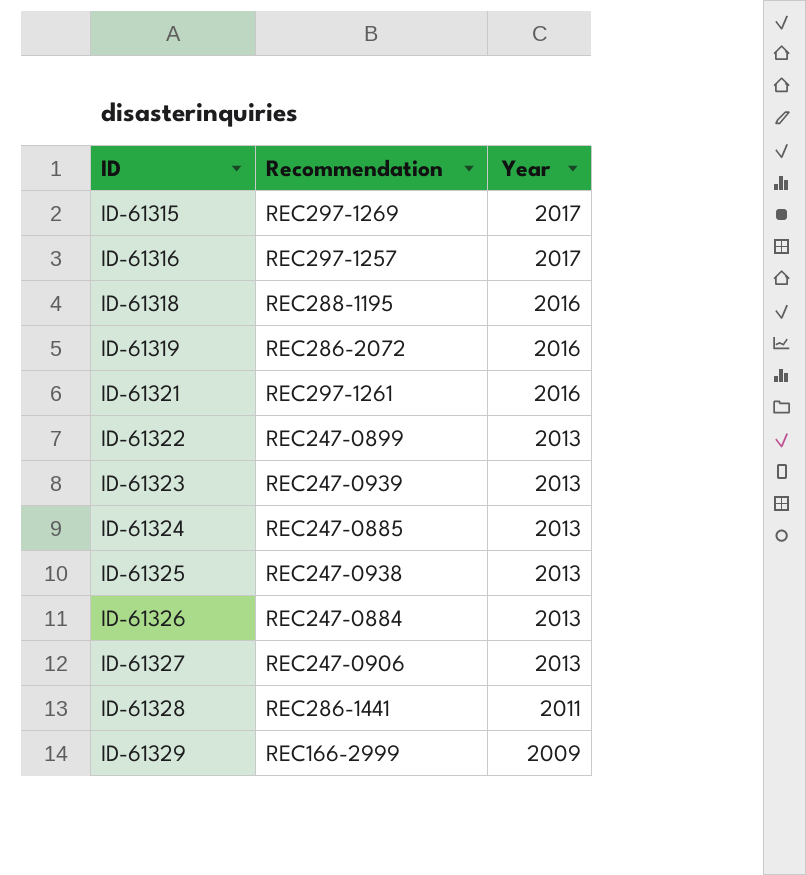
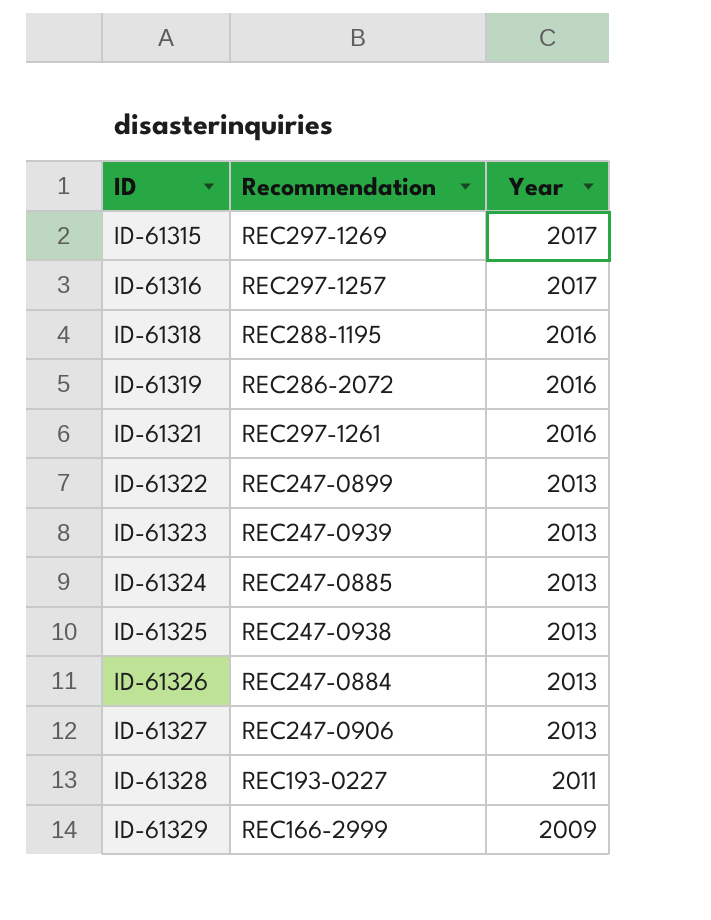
ID-61328 | Recommendation: REC286-1441 -> REC193-0227

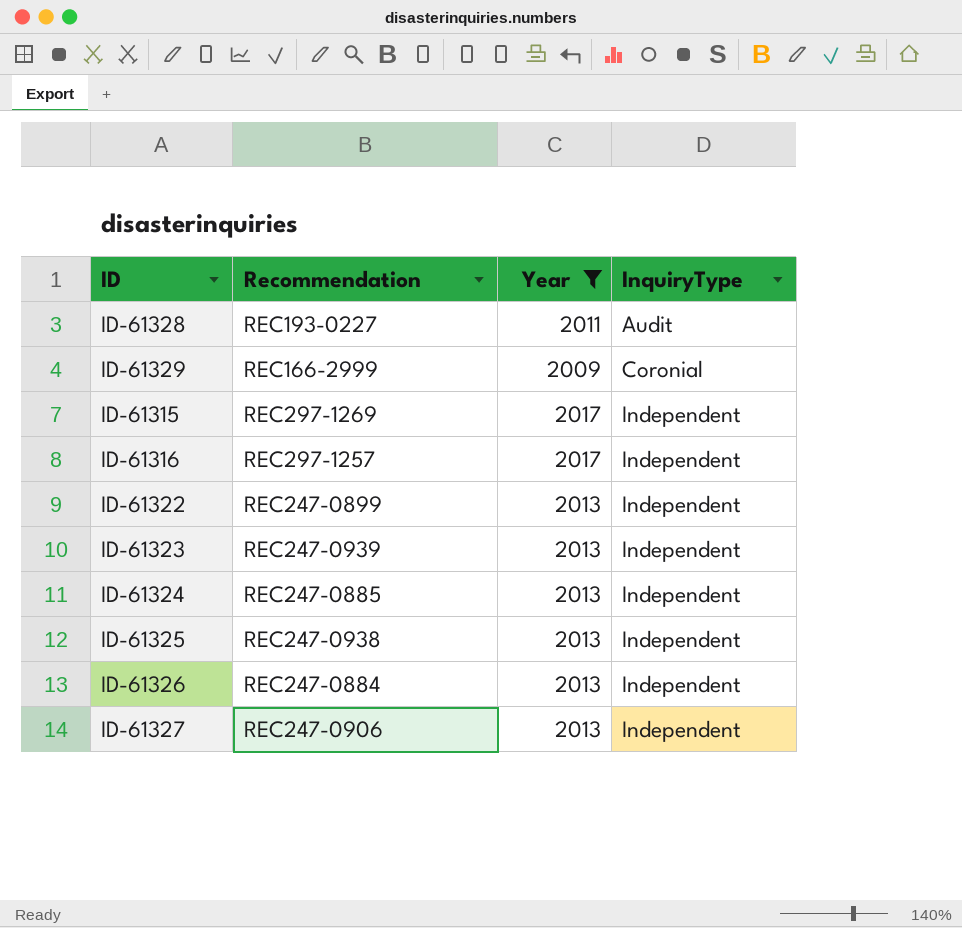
filter: none -> Year != 2016
row order: ID ascending -> InquiryType ascending
column InquiryType | position: none -> 4

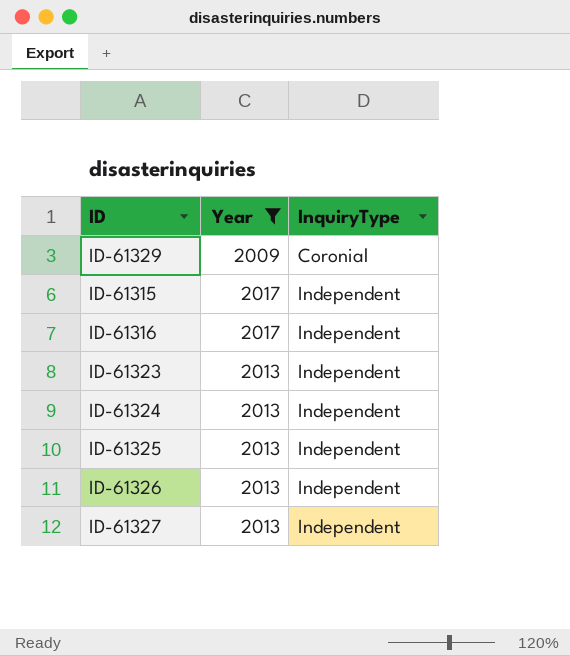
column Recommendation | position: 2 -> none
row ID-61328: REC193-0227 | 2011 | Audit -> none
row ID-61322: REC247-0899 | 2013 | Independent -> none

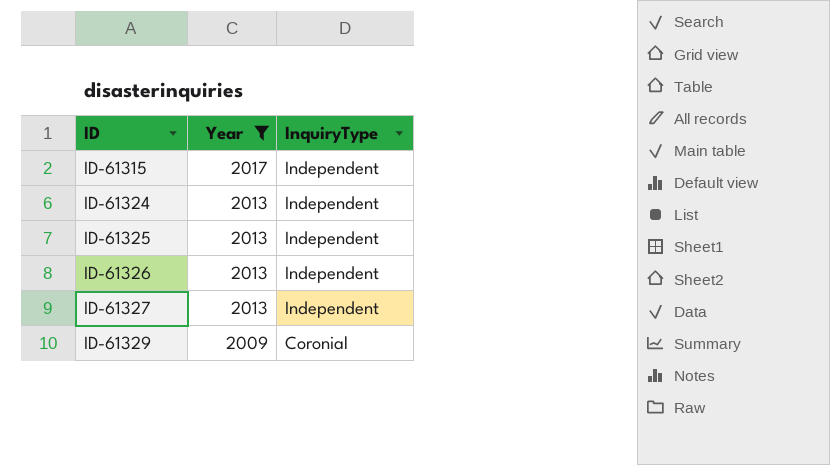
row order: InquiryType ascending -> ID ascending
row ID-61316: 2017 | Independent -> none
row ID-61323: 2013 | Independent -> none

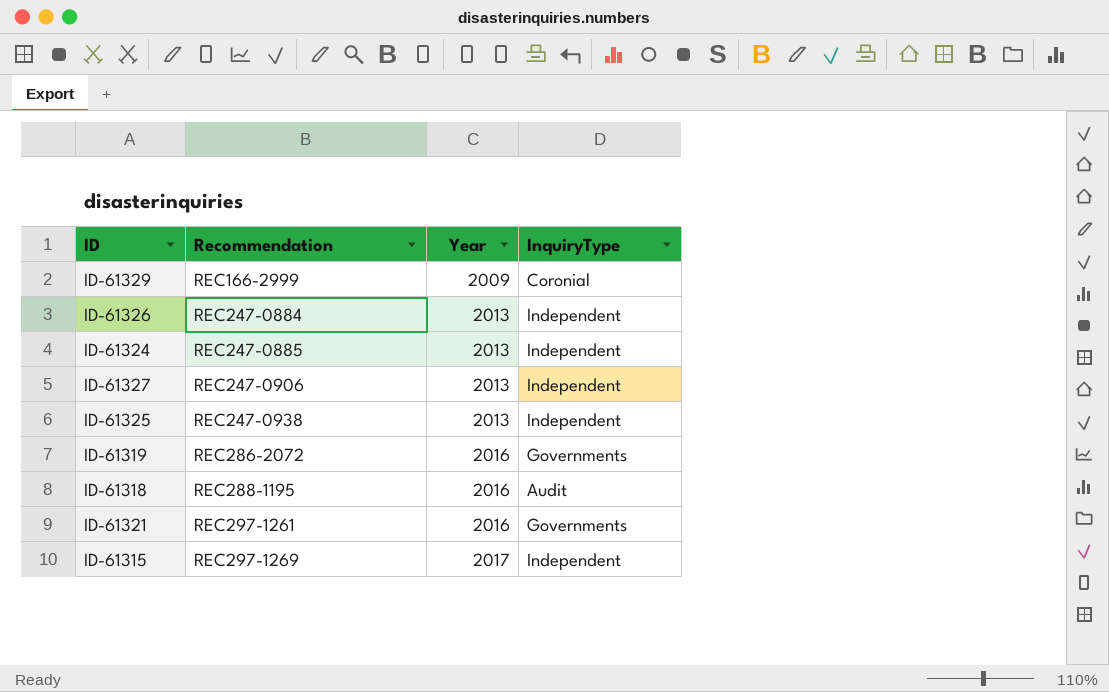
filter: Year != 2016 -> none
row order: ID ascending -> Recommendation ascending
column Recommendation | position: none -> 2

